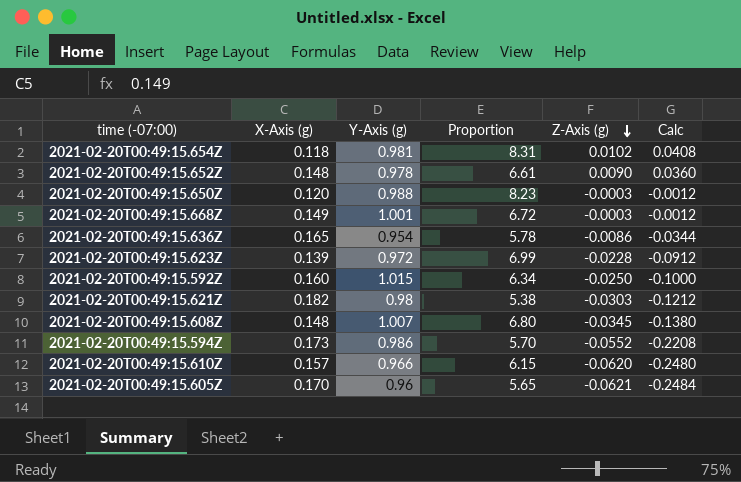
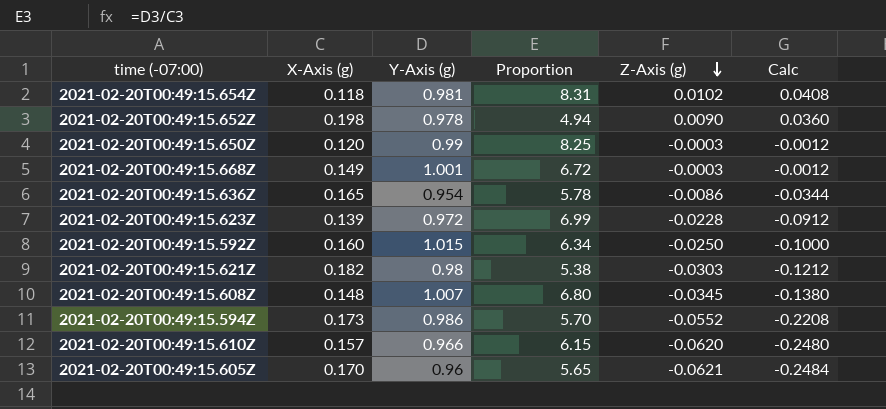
2021-02-20T00:49:15.652Z | X-Axis (g): 0.148 -> 0.198
2021-02-20T00:49:15.652Z | Proportion: 6.61 -> 4.94
2021-02-20T00:49:15.650Z | Y-Axis (g): 0.988 -> 0.99
2021-02-20T00:49:15.650Z | Proportion: 8.23 -> 8.25

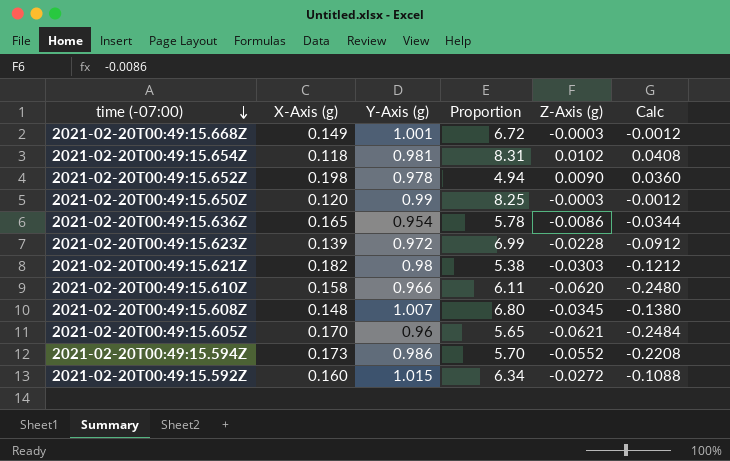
row order: Z-Axis (g) descending -> time (-07:00) descending
2021-02-20T00:49:15.610Z | X-Axis (g): 0.157 -> 0.158
2021-02-20T00:49:15.610Z | Proportion: 6.15 -> 6.11
2021-02-20T00:49:15.592Z | Z-Axis (g): -0.0250 -> -0.0272
2021-02-20T00:49:15.592Z | Calc: -0.1000 -> -0.1088

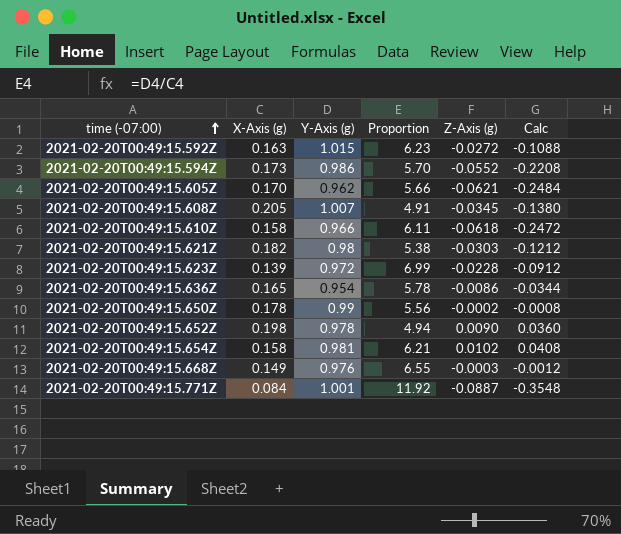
row order: time (-07:00) descending -> time (-07:00) ascending
2021-02-20T00:49:15.592Z | X-Axis (g): 0.160 -> 0.163
2021-02-20T00:49:15.592Z | Proportion: 6.34 -> 6.23
2021-02-20T00:49:15.605Z | Y-Axis (g): 0.96 -> 0.962
2021-02-20T00:49:15.605Z | Proportion: 5.65 -> 5.66
2021-02-20T00:49:15.608Z | X-Axis (g): 0.148 -> 0.205
2021-02-20T00:49:15.608Z | Proportion: 6.80 -> 4.91
2021-02-20T00:49:15.610Z | Z-Axis (g): -0.0620 -> -0.0618
2021-02-20T00:49:15.610Z | Calc: -0.2480 -> -0.2472
2021-02-20T00:49:15.650Z | X-Axis (g): 0.120 -> 0.178
2021-02-20T00:49:15.650Z | Proportion: 8.25 -> 5.56
2021-02-20T00:49:15.650Z | Z-Axis (g): -0.0003 -> -0.0002
2021-02-20T00:49:15.650Z | Calc: -0.0012 -> -0.0008
2021-02-20T00:49:15.654Z | X-Axis (g): 0.118 -> 0.158
2021-02-20T00:49:15.654Z | Proportion: 8.31 -> 6.21
2021-02-20T00:49:15.668Z | Y-Axis (g): 1.001 -> 0.976
2021-02-20T00:49:15.668Z | Proportion: 6.72 -> 6.55
row 2021-02-20T00:49:15.771Z: none -> 0.084 | 1.001 | 11.92 | -0.0887 | -0.3548

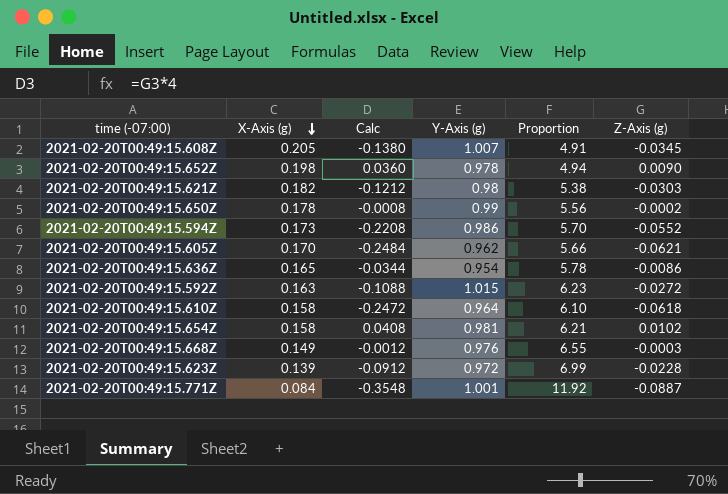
row order: time (-07:00) ascending -> X-Axis (g) descending
column Calc | position: 6 -> 3
2021-02-20T00:49:15.610Z | Y-Axis (g): 0.966 -> 0.964
2021-02-20T00:49:15.610Z | Proportion: 6.11 -> 6.10

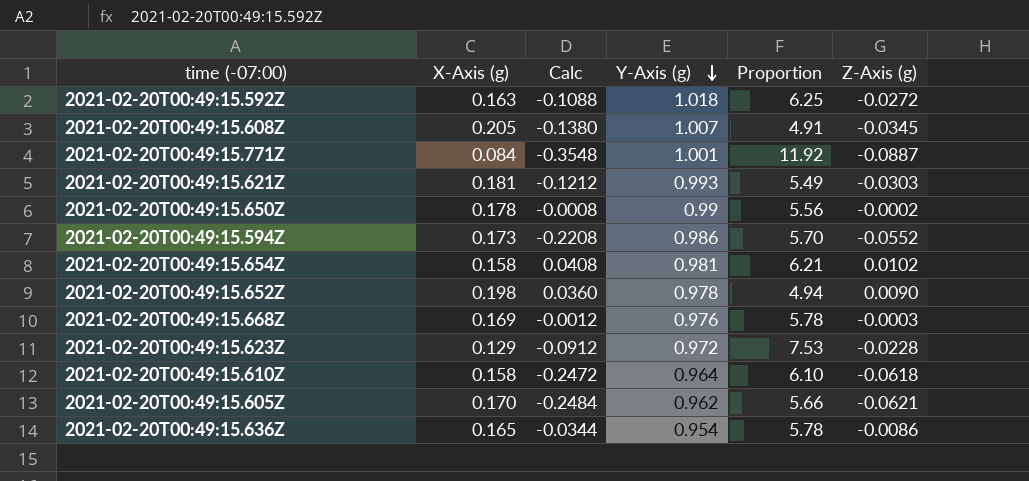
row order: X-Axis (g) descending -> Y-Axis (g) descending
2021-02-20T00:49:15.592Z | Y-Axis (g): 1.015 -> 1.018
2021-02-20T00:49:15.592Z | Proportion: 6.23 -> 6.25
2021-02-20T00:49:15.621Z | X-Axis (g): 0.182 -> 0.181
2021-02-20T00:49:15.621Z | Y-Axis (g): 0.98 -> 0.993
2021-02-20T00:49:15.621Z | Proportion: 5.38 -> 5.49
2021-02-20T00:49:15.668Z | X-Axis (g): 0.149 -> 0.169
2021-02-20T00:49:15.668Z | Proportion: 6.55 -> 5.78
2021-02-20T00:49:15.623Z | X-Axis (g): 0.139 -> 0.129
2021-02-20T00:49:15.623Z | Proportion: 6.99 -> 7.53

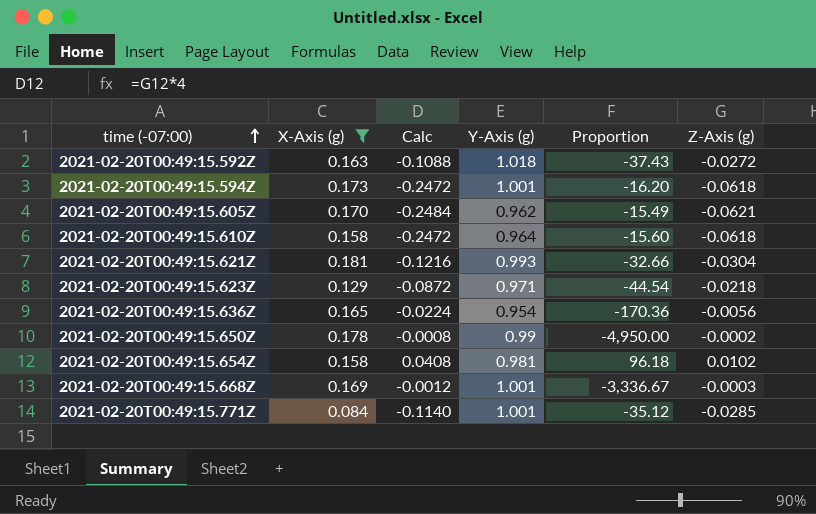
filter: none -> X-Axis (g) <= 0.181
row order: Y-Axis (g) descending -> time (-07:00) ascending
column Proportion | formula: [Y-Axis (g)] / [X-Axis (g)] -> [Y-Axis (g)] / [Z-Axis (g)]
2021-02-20T00:49:15.594Z | Calc: -0.2208 -> -0.2472
2021-02-20T00:49:15.594Z | Y-Axis (g): 0.986 -> 1.001
2021-02-20T00:49:15.594Z | Z-Axis (g): -0.0552 -> -0.0618
2021-02-20T00:49:15.621Z | Calc: -0.1212 -> -0.1216
2021-02-20T00:49:15.621Z | Z-Axis (g): -0.0303 -> -0.0304
2021-02-20T00:49:15.623Z | Calc: -0.0912 -> -0.0872
2021-02-20T00:49:15.623Z | Y-Axis (g): 0.972 -> 0.971
2021-02-20T00:49:15.623Z | Z-Axis (g): -0.0228 -> -0.0218
2021-02-20T00:49:15.636Z | Calc: -0.0344 -> -0.0224
2021-02-20T00:49:15.636Z | Z-Axis (g): -0.0086 -> -0.0056
2021-02-20T00:49:15.668Z | Y-Axis (g): 0.976 -> 1.001
2021-02-20T00:49:15.771Z | Calc: -0.3548 -> -0.1140
2021-02-20T00:49:15.771Z | Z-Axis (g): -0.0887 -> -0.0285

